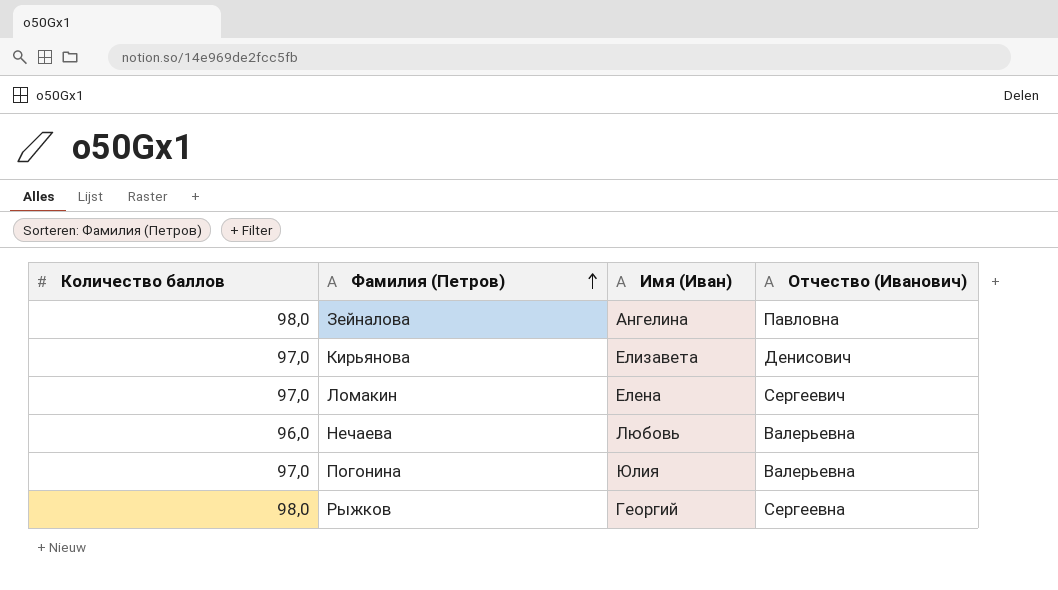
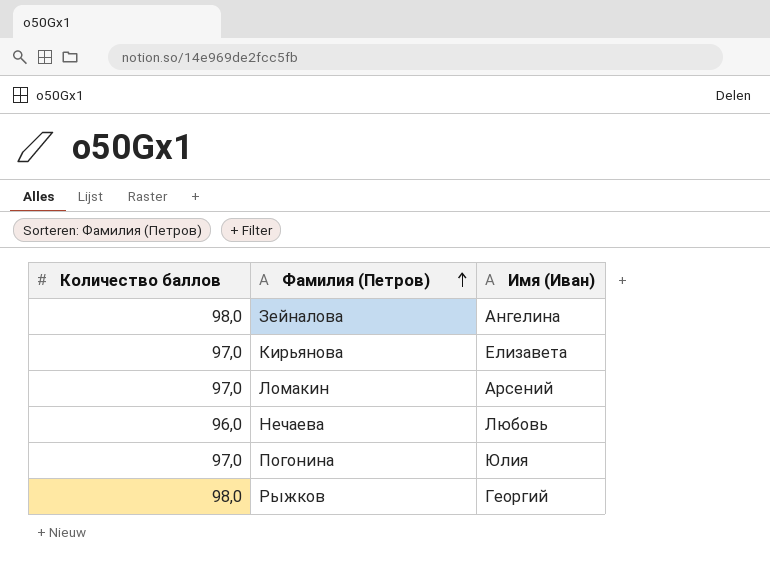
column Отчество (Иванович) | position: 4 -> none
Ломакин | Имя (Иван): Елена -> Арсений

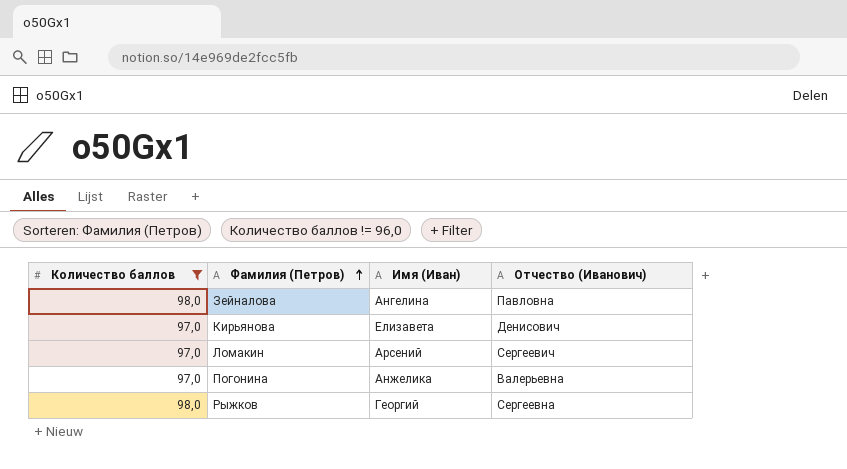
filter: none -> Количество баллов != 96,0
column Отчество (Иванович) | position: none -> 4
Погонина | Имя (Иван): Юлия -> Анжелика

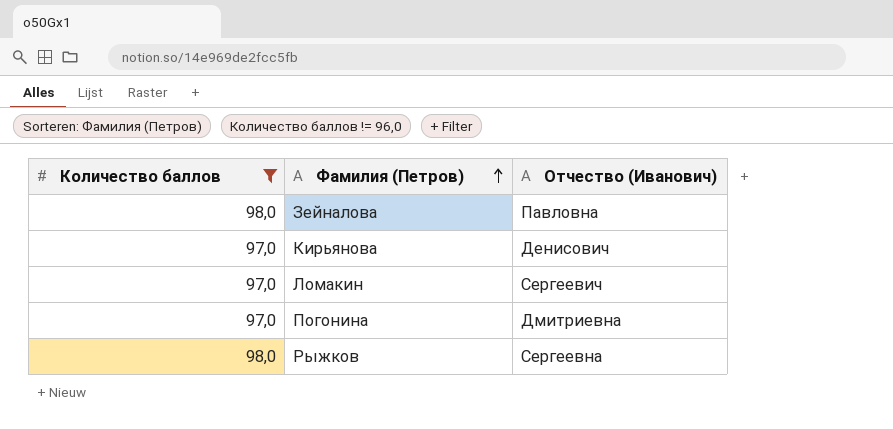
column Имя (Иван) | position: 3 -> none
Погонина | Отчество (Иванович): Валерьевна -> Дмитриевна

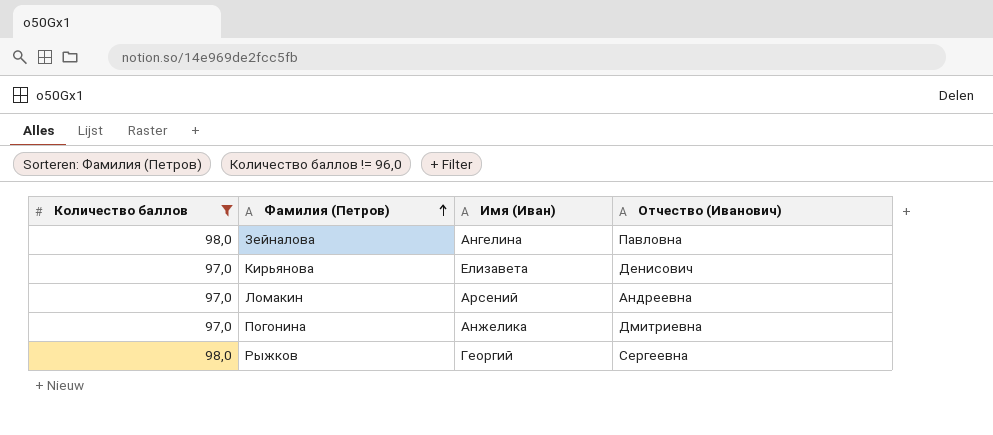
column Имя (Иван) | position: none -> 3
Ломакин | Отчество (Иванович): Сергеевич -> Андреевна

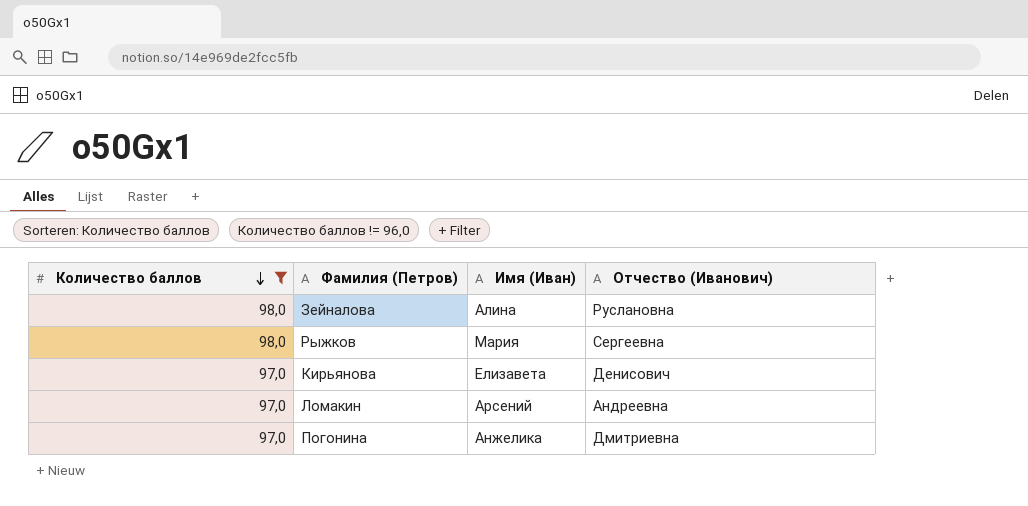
row order: Фамилия (Петров) ascending -> Количество баллов descending
Зейналова | Имя (Иван): Ангелина -> Алина
Зейналова | Отчество (Иванович): Павловна -> Руслановна
Рыжков | Имя (Иван): Георгий -> Мария

